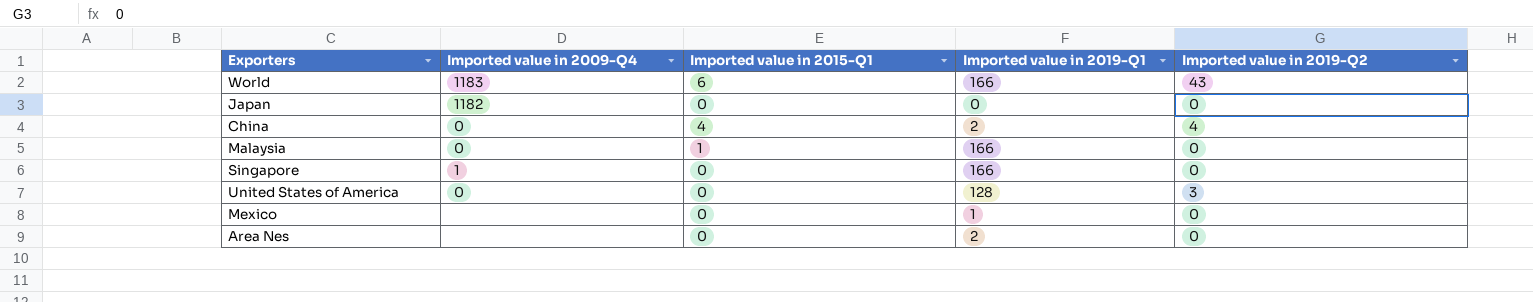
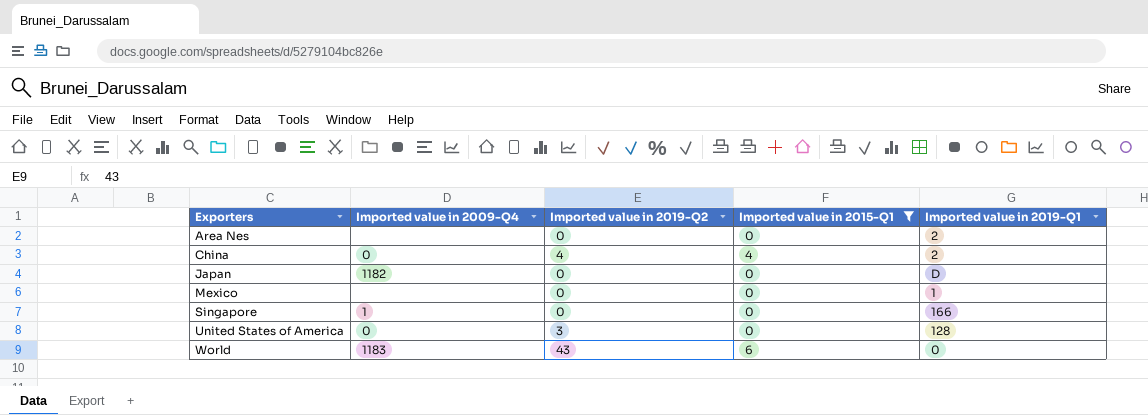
filter: none -> Imported value in 2015-Q1 != 1
row order: none -> Exporters ascending
column Imported value in 2019-Q2 | position: 5 -> 3
Japan | Imported value in 2019-Q1: 0 -> D
World | Imported value in 2019-Q1: 166 -> 0

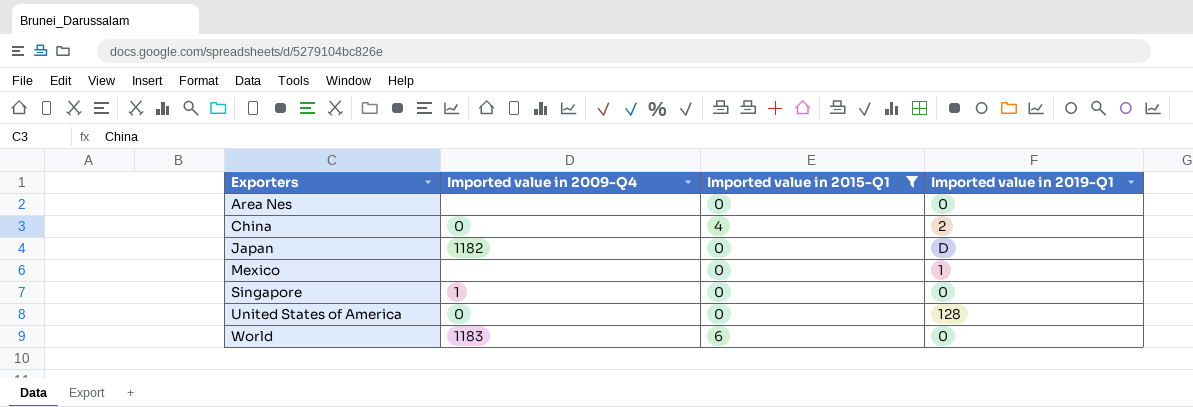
column Imported value in 2019-Q2 | position: 3 -> none
Area Nes | Imported value in 2019-Q1: 2 -> 0
Singapore | Imported value in 2019-Q1: 166 -> 0

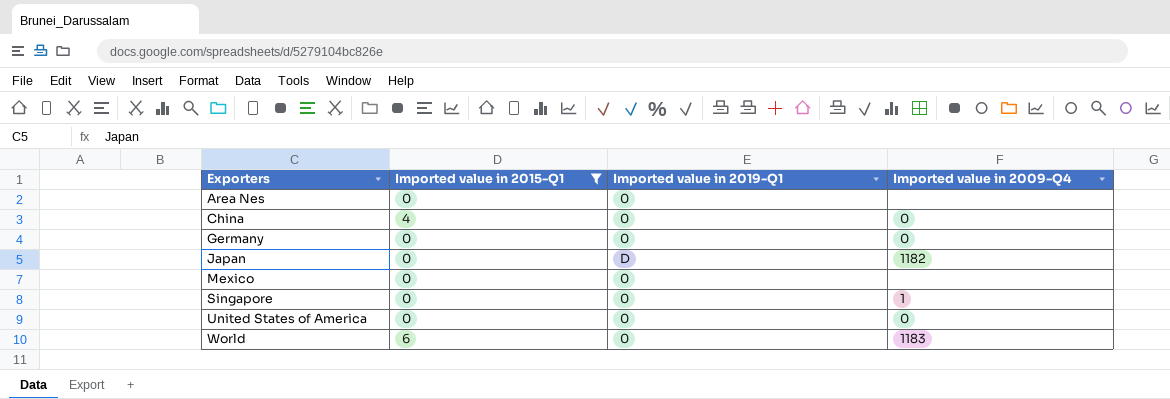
column Imported value in 2009-Q4 | position: 2 -> 4
China | Imported value in 2019-Q1: 2 -> 0
row Germany: none -> 0 | 0 | 0
Mexico | Imported value in 2019-Q1: 1 -> 0
United States of America | Imported value in 2019-Q1: 128 -> 0

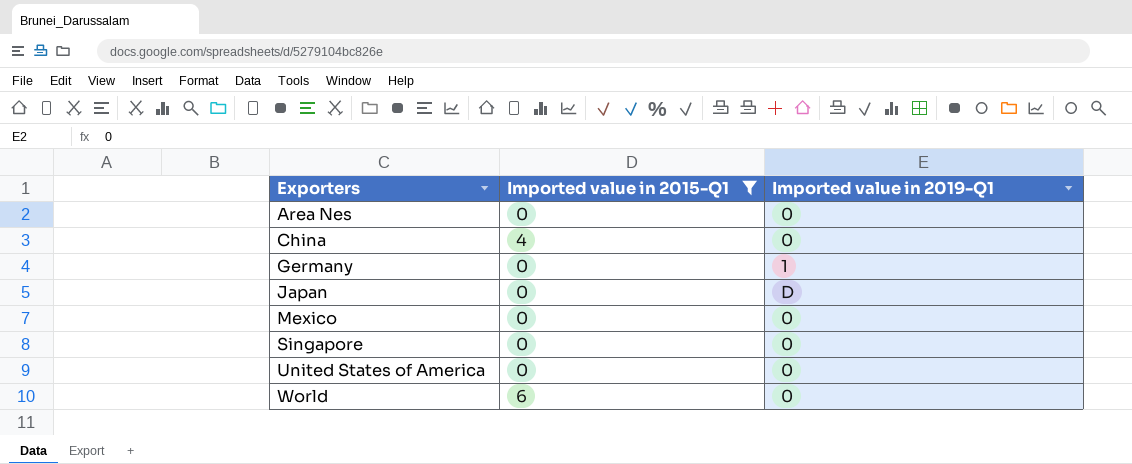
column Imported value in 2009-Q4 | position: 4 -> none
Germany | Imported value in 2019-Q1: 0 -> 1

